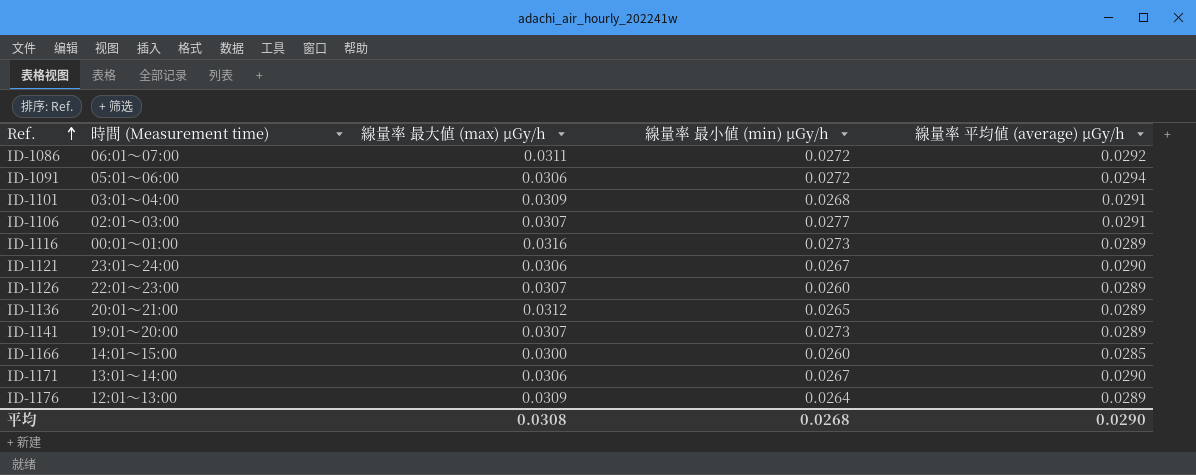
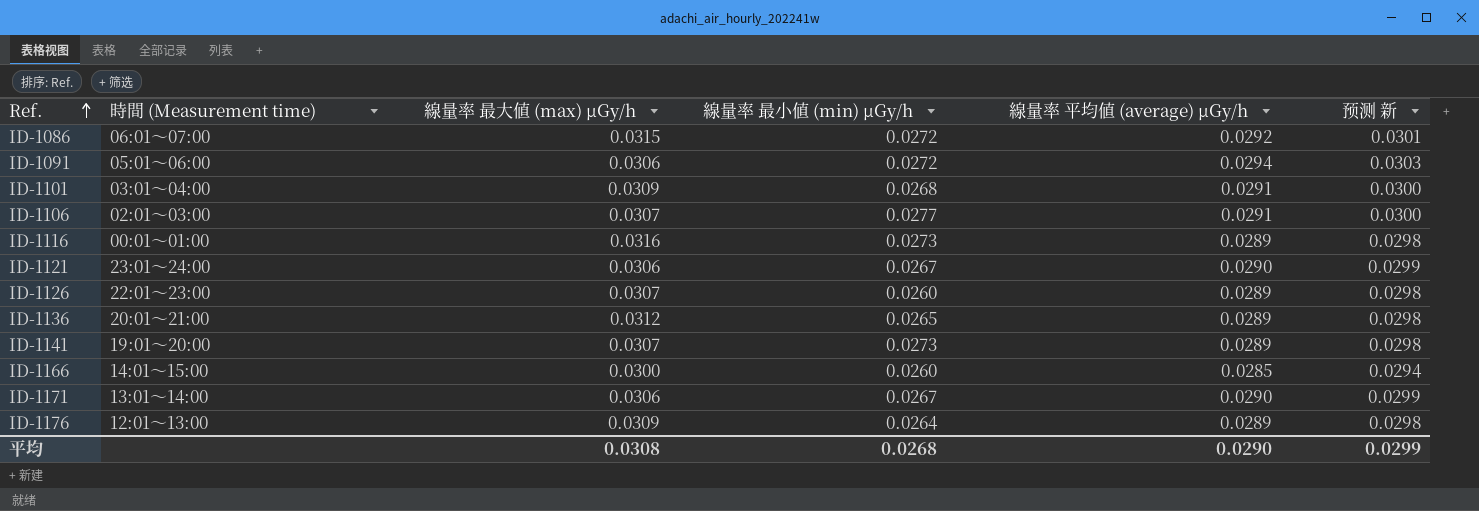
column 预测 新 | formula: none -> [線量率 平均値 (average) μGy/h] * 1.03
ID-1086 | 線量率 最大値 (max) μGy/h: 0.0311 -> 0.0315

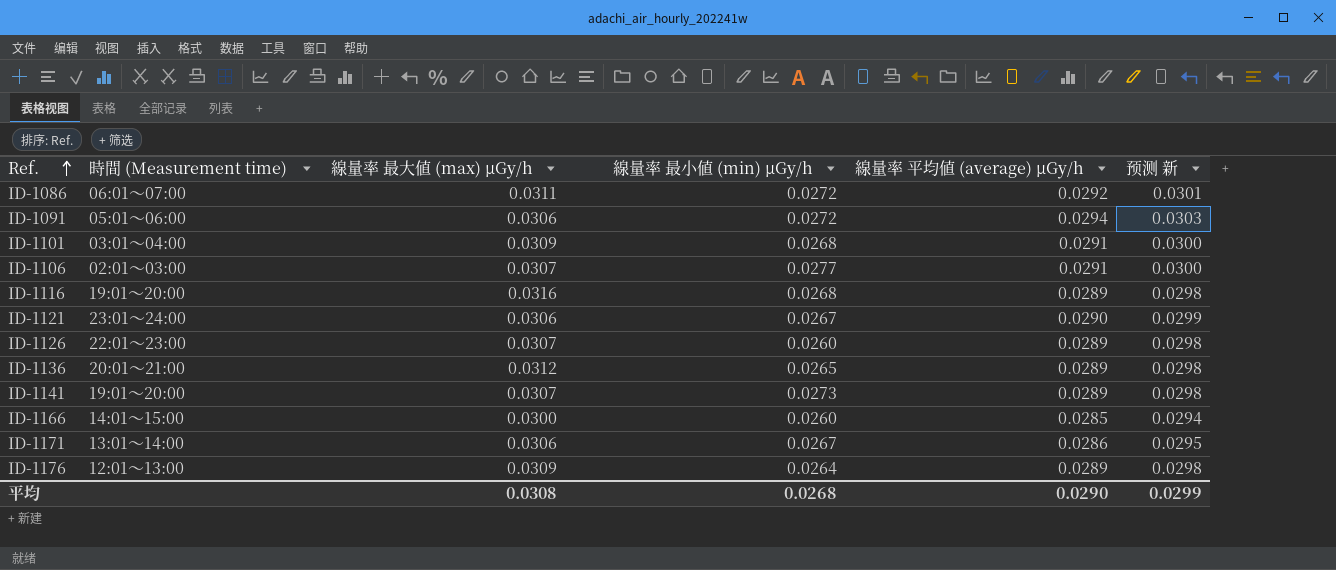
ID-1086 | 線量率 最大値 (max) μGy/h: 0.0315 -> 0.0311
ID-1116 | 時間 (Measurement time): 00:01～01:00 -> 19:01～20:00
ID-1116 | 線量率 最小値 (min) μGy/h: 0.0273 -> 0.0268
ID-1171 | 線量率 平均値 (average) μGy/h: 0.0290 -> 0.0286
ID-1171 | 预测 新: 0.0299 -> 0.0295

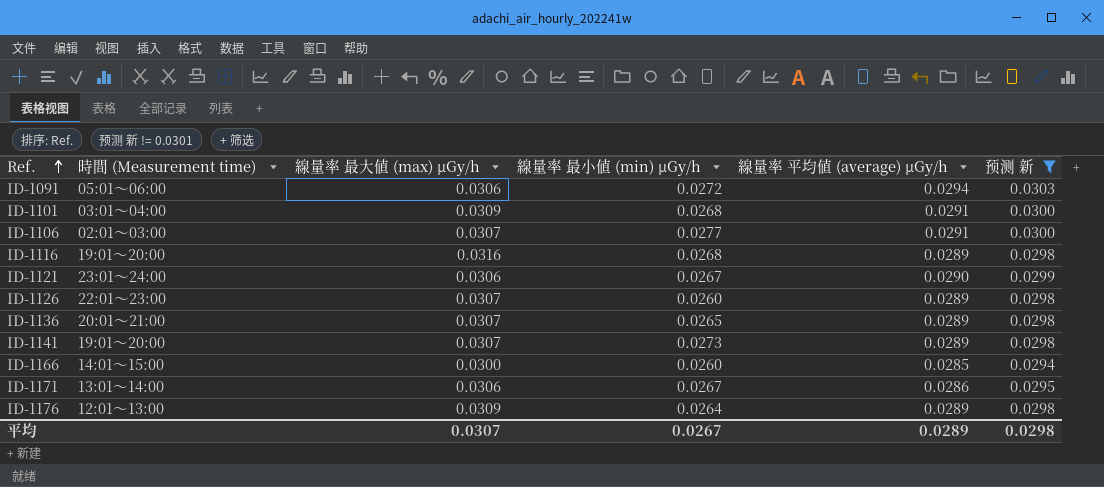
filter: none -> 预测 新 != 0.0301
ID-1136 | 線量率 最大値 (max) μGy/h: 0.0312 -> 0.0307
平均 | 線量率 最大値 (max) μGy/h: 0.0308 -> 0.0307
平均 | 線量率 最小値 (min) μGy/h: 0.0268 -> 0.0267
平均 | 線量率 平均値 (average) μGy/h: 0.0290 -> 0.0289
平均 | 预测 新: 0.0299 -> 0.0298

